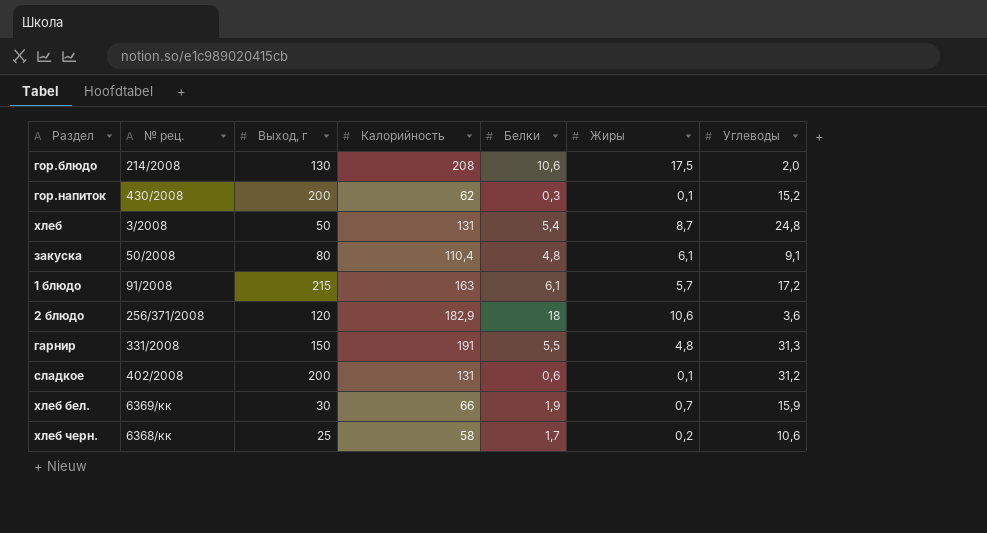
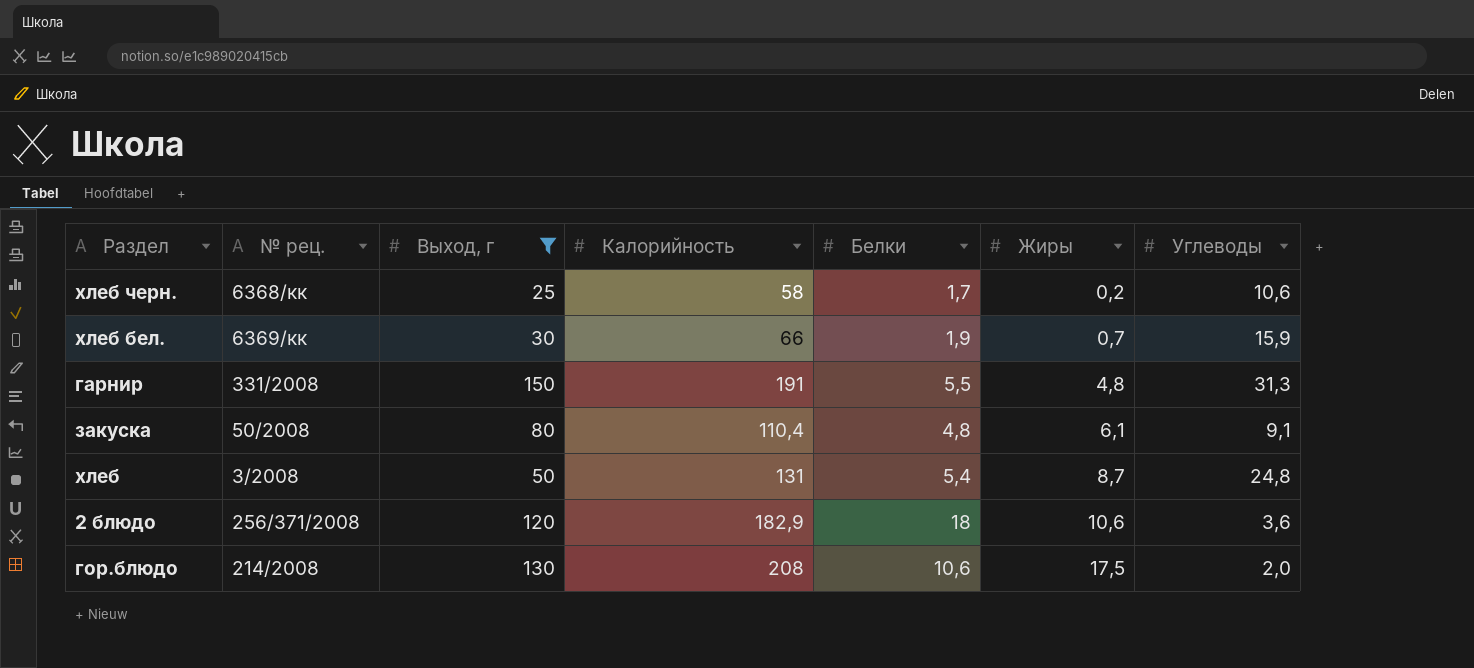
filter: none -> Выход, г <= 150
row order: none -> Жиры ascending

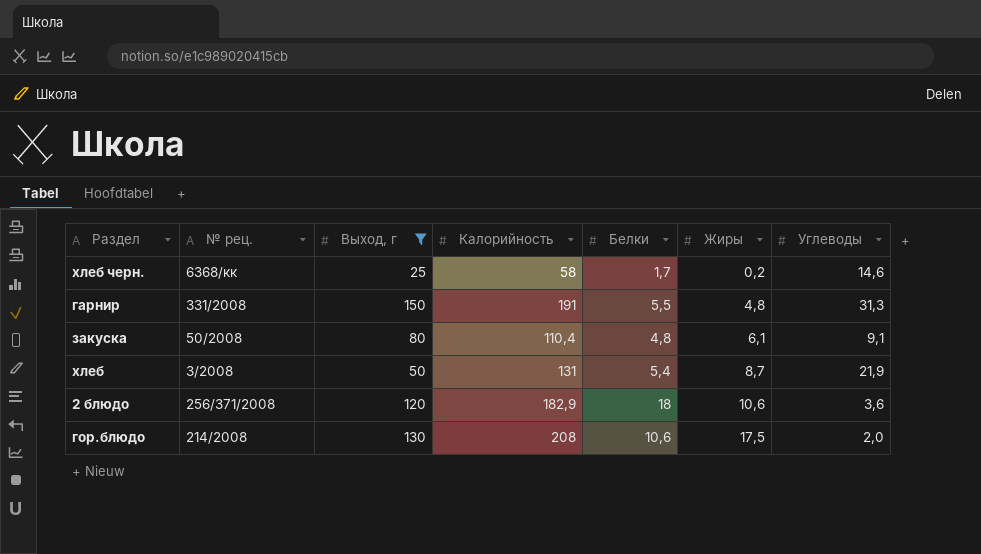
row хлеб бел.: 6369/кк | 30 | 66 | 1,9 | 0,7 | 15,9 -> none
хлеб черн. | Углеводы: 10,6 -> 14,6
хлеб | Углеводы: 24,8 -> 21,9

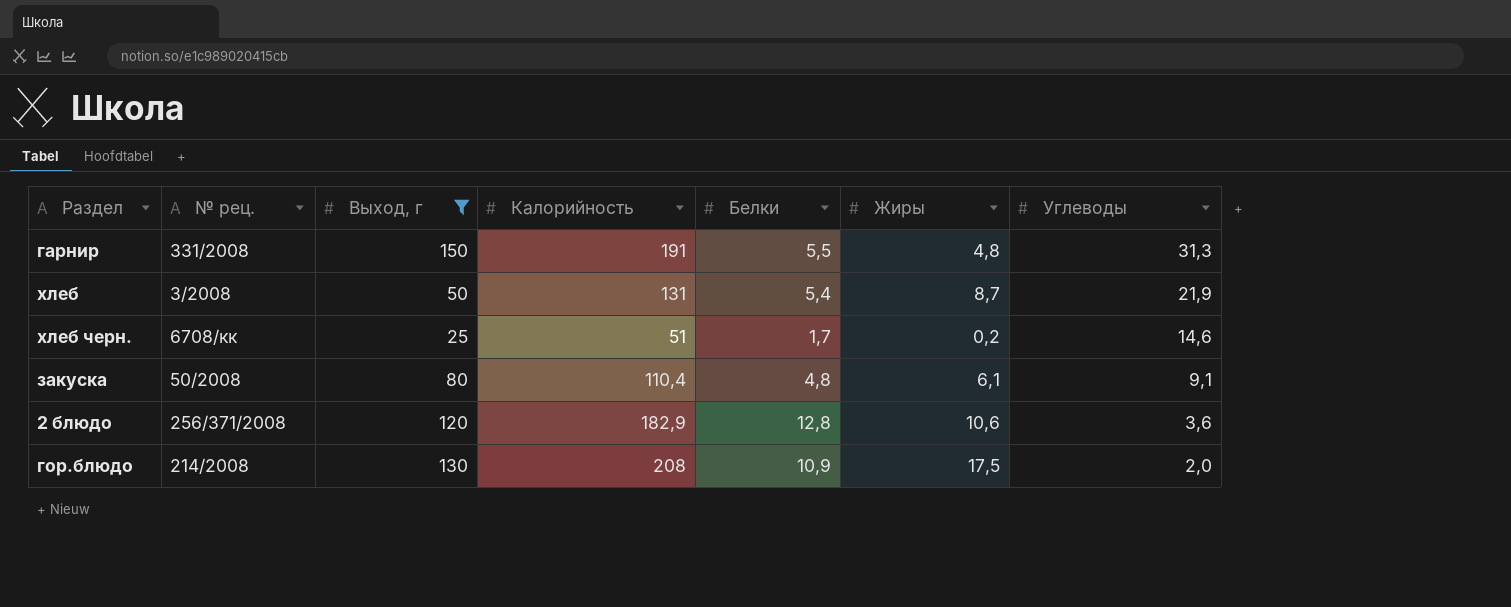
row order: Жиры ascending -> Углеводы descending
хлеб черн. | № рец.: 6368/кк -> 6708/кк
хлеб черн. | Калорийность: 58 -> 51
2 блюдо | Белки: 18 -> 12,8
гор.блюдо | Белки: 10,6 -> 10,9

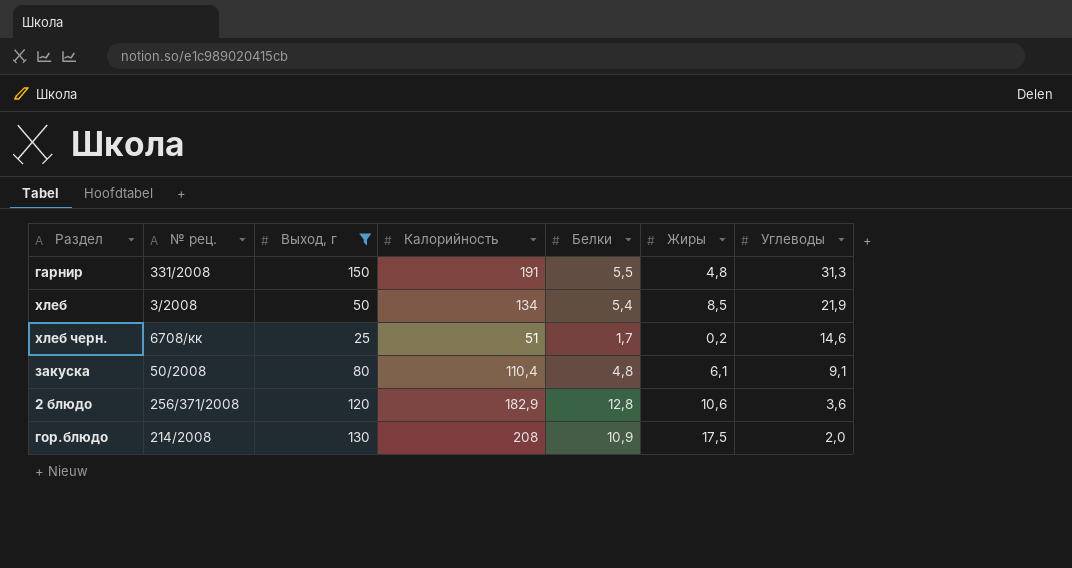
хлеб | Калорийность: 131 -> 134
хлеб | Жиры: 8,7 -> 8,5

